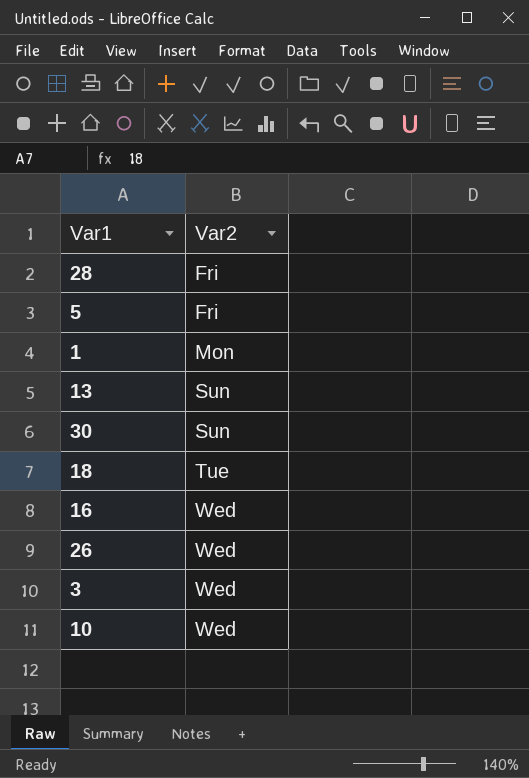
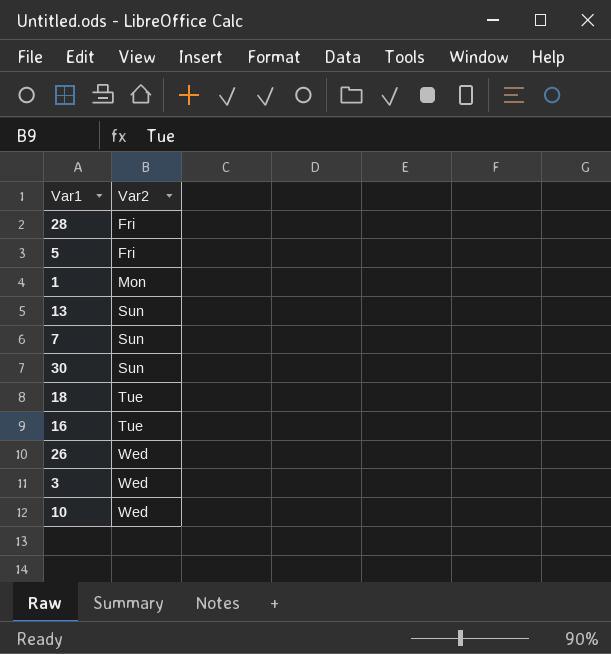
row 7: none -> Sun
16 | Var2: Wed -> Tue

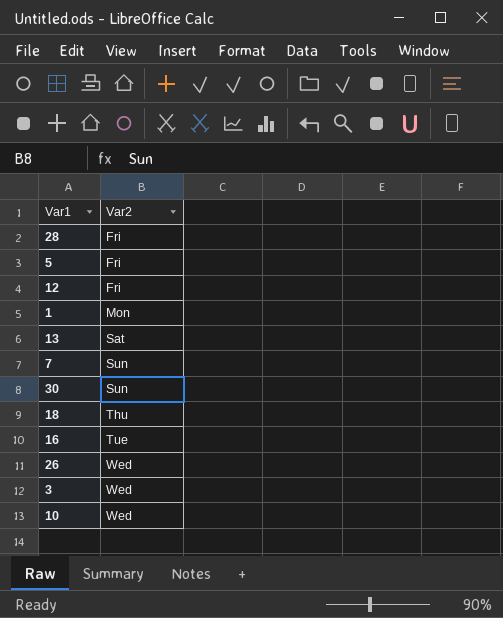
row 12: none -> Fri
13 | Var2: Sun -> Sat
18 | Var2: Tue -> Thu

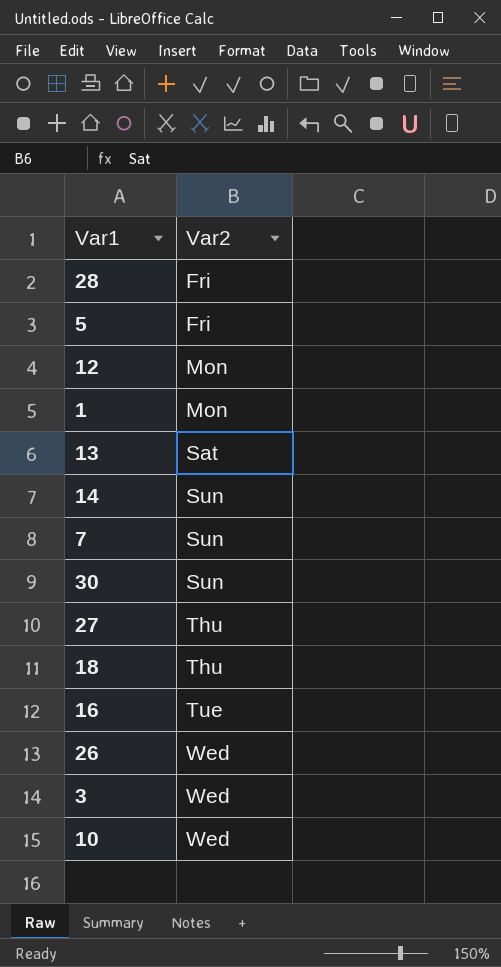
12 | Var2: Fri -> Mon
row 14: none -> Sun
row 27: none -> Thu

